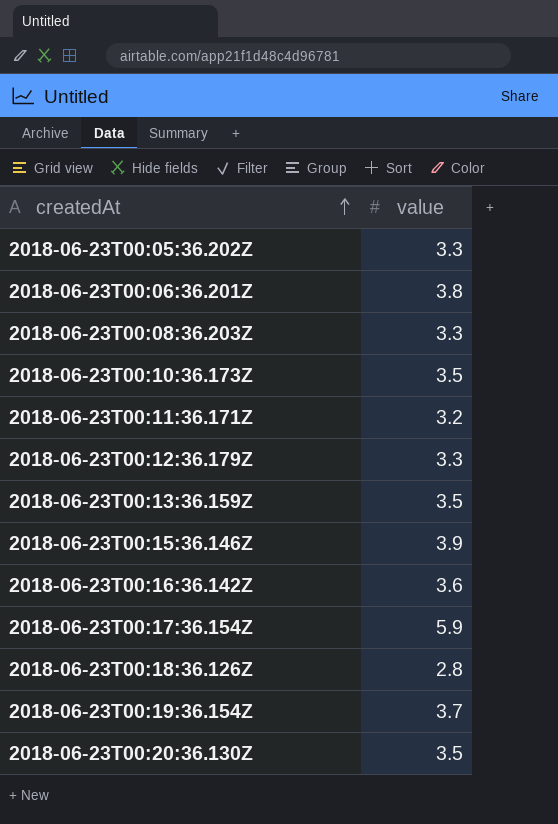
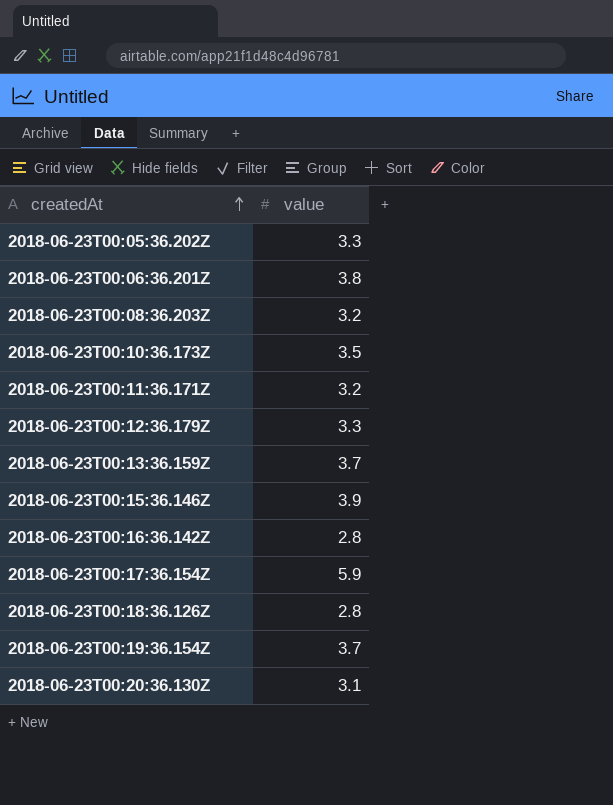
2018-06-23T00:08:36.203Z | value: 3.3 -> 3.2
2018-06-23T00:13:36.159Z | value: 3.5 -> 3.7
2018-06-23T00:16:36.142Z | value: 3.6 -> 2.8
2018-06-23T00:20:36.130Z | value: 3.5 -> 3.1

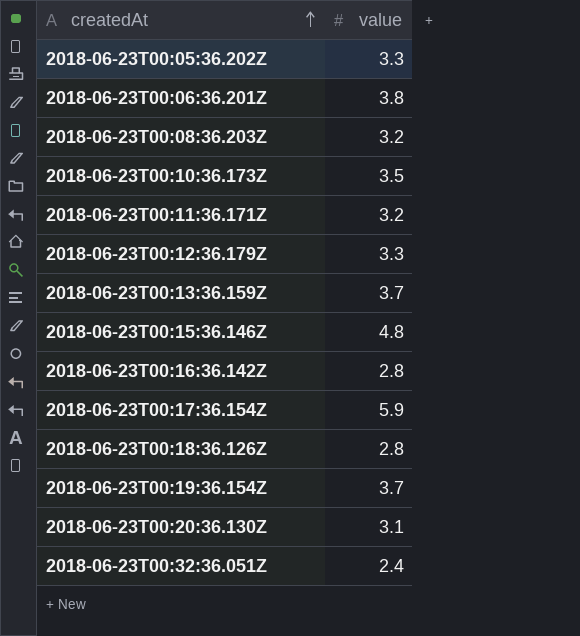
2018-06-23T00:15:36.146Z | value: 3.9 -> 4.8
row 2018-06-23T00:32:36.051Z: none -> 2.4

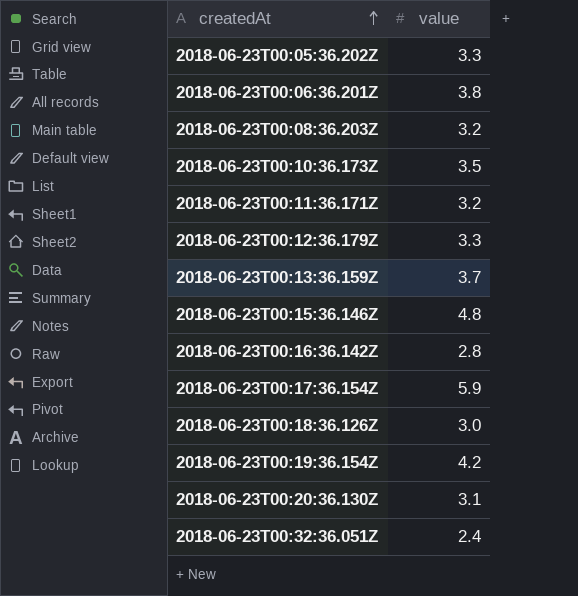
2018-06-23T00:18:36.126Z | value: 2.8 -> 3.0
2018-06-23T00:19:36.154Z | value: 3.7 -> 4.2

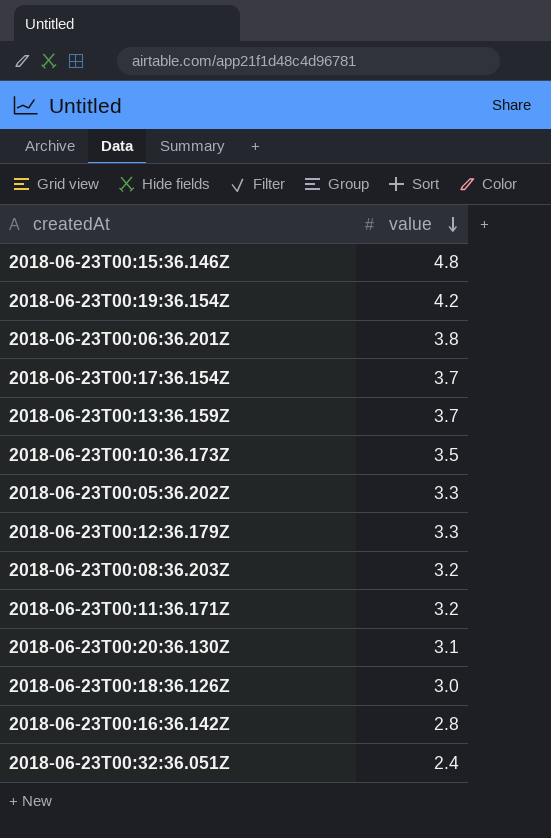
row order: createdAt ascending -> value descending
2018-06-23T00:17:36.154Z | value: 5.9 -> 3.7

